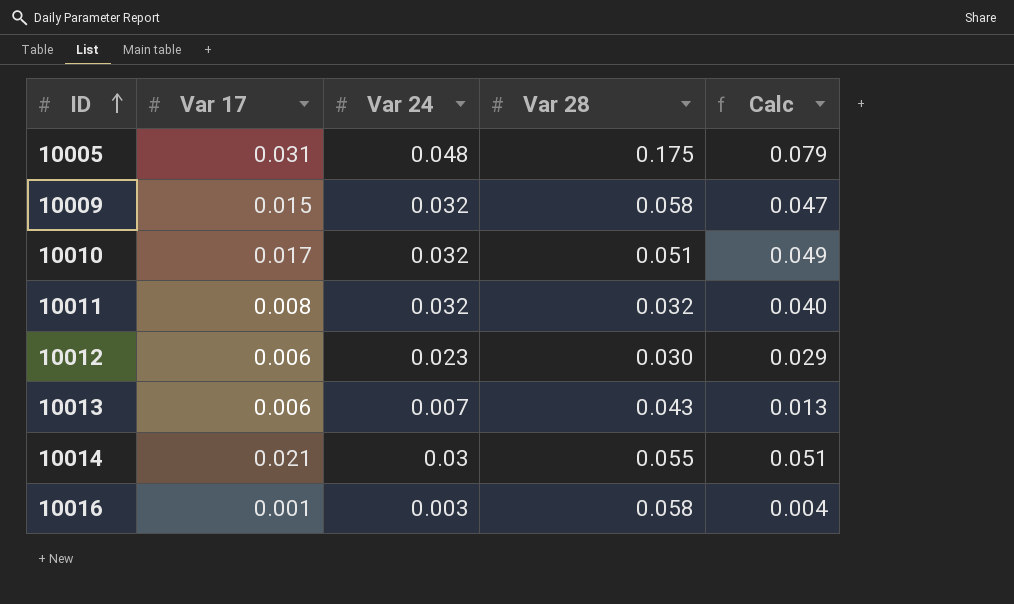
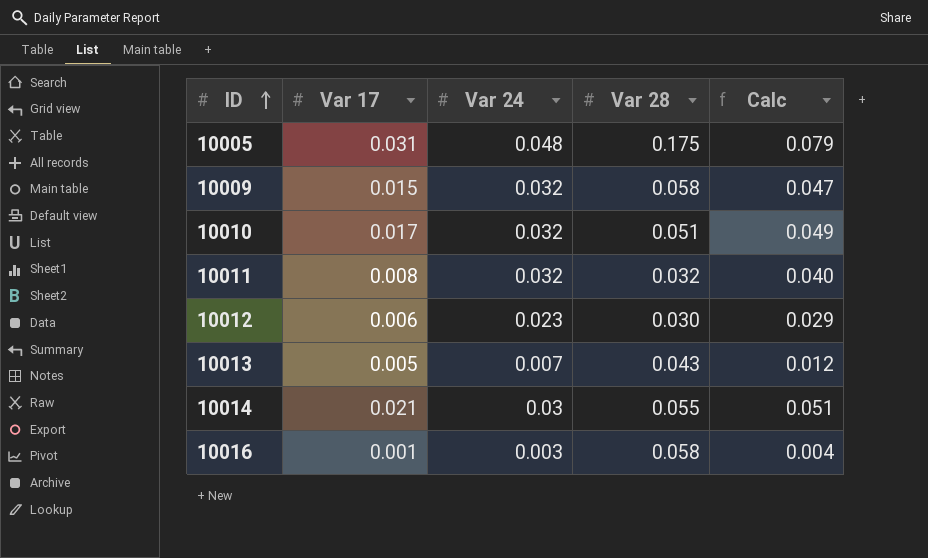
10013 | Var 17: 0.006 -> 0.005
10013 | Calc: 0.013 -> 0.012

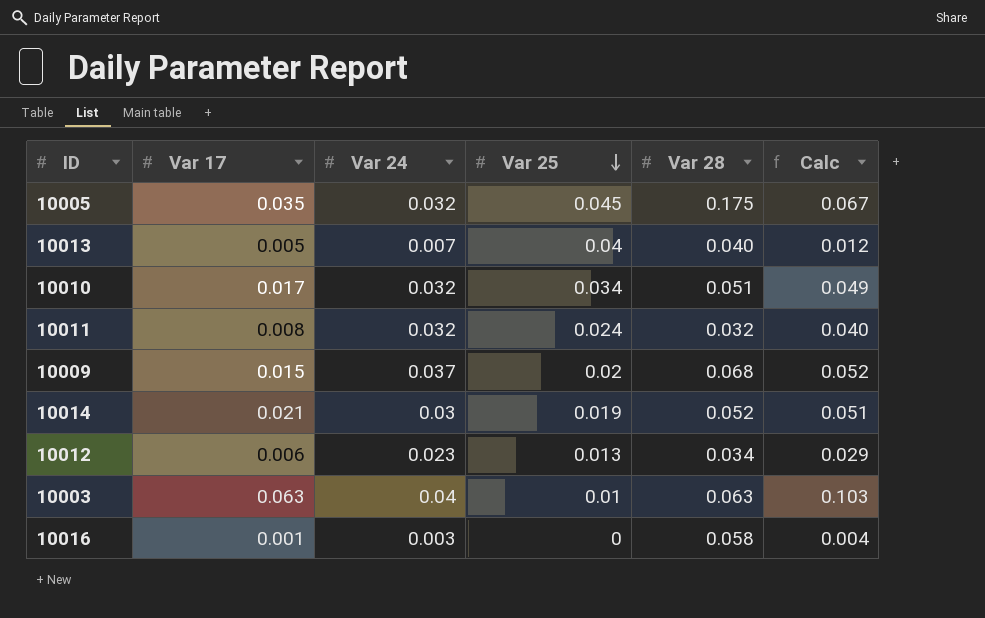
row order: ID ascending -> Var 25 descending
column Var 25 | position: none -> 4
10005 | Var 17: 0.031 -> 0.035
10005 | Var 24: 0.048 -> 0.032
10005 | Calc: 0.079 -> 0.067
10013 | Var 28: 0.043 -> 0.040
10009 | Var 24: 0.032 -> 0.037
10009 | Var 28: 0.058 -> 0.068
10009 | Calc: 0.047 -> 0.052
10014 | Var 28: 0.055 -> 0.052
10012 | Var 28: 0.030 -> 0.034
row 10003: none -> 0.063 | 0.04 | 0.01 | 0.063 | 0.103

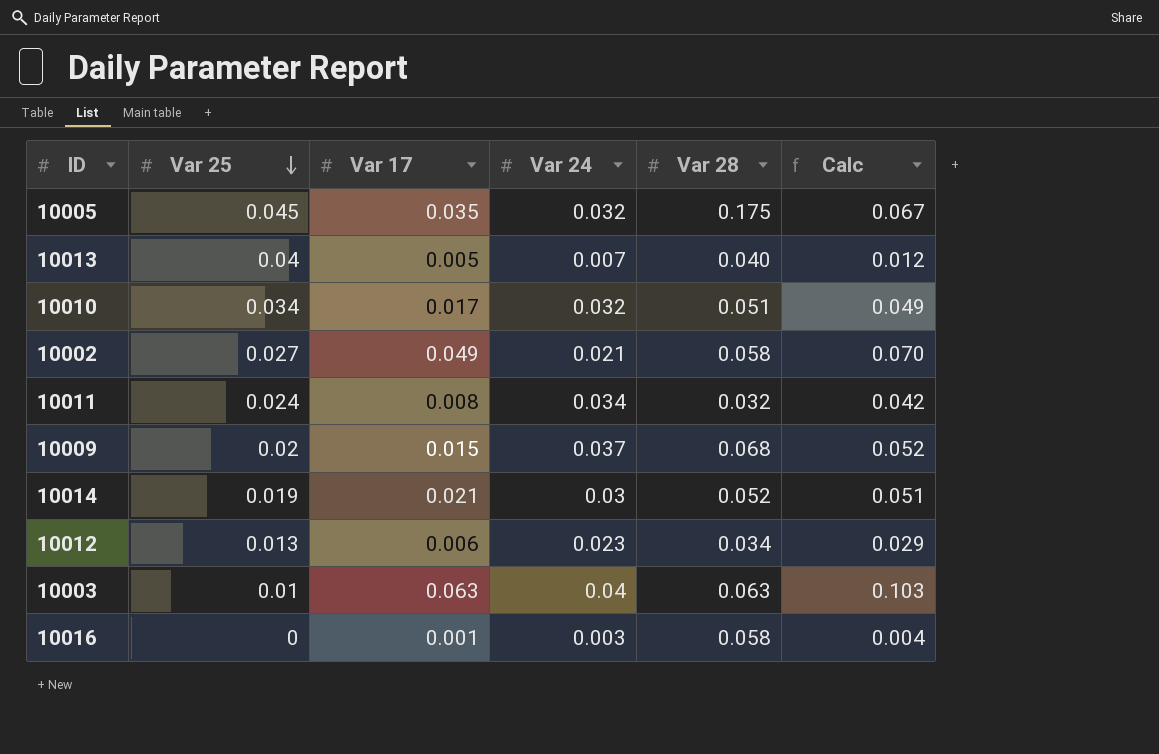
column Var 25 | position: 4 -> 2
row 10002: none -> 0.027 | 0.049 | 0.021 | 0.058 | 0.070
10011 | Var 24: 0.032 -> 0.034
10011 | Calc: 0.040 -> 0.042

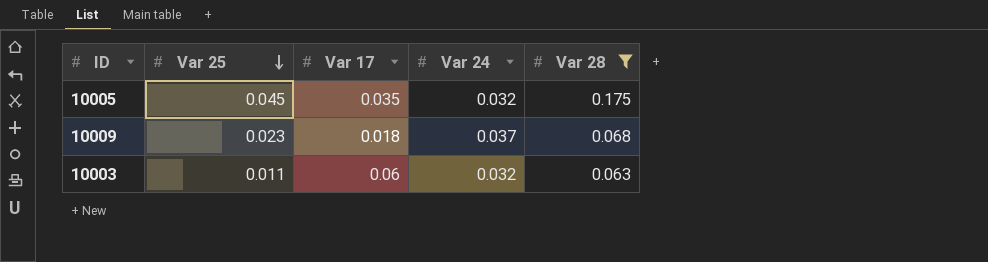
filter: none -> Var 28 >= 0.063
column Calc | formula: [Var 17] + [Var 24] -> none
10009 | Var 25: 0.02 -> 0.023
10009 | Var 17: 0.015 -> 0.018
10003 | Var 25: 0.01 -> 0.011
10003 | Var 17: 0.063 -> 0.06
10003 | Var 24: 0.04 -> 0.032

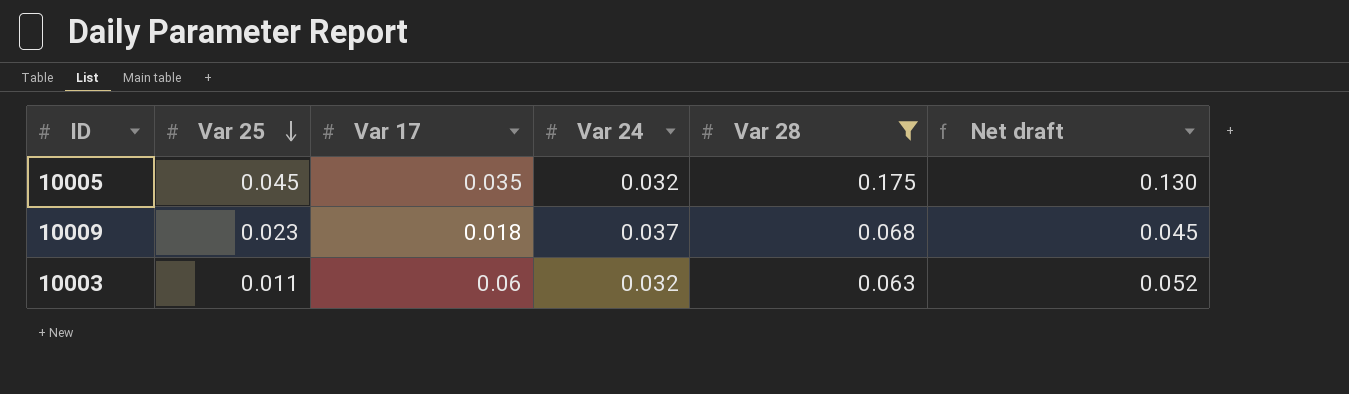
column Net draft | formula: none -> [Var 28] - [Var 25]

